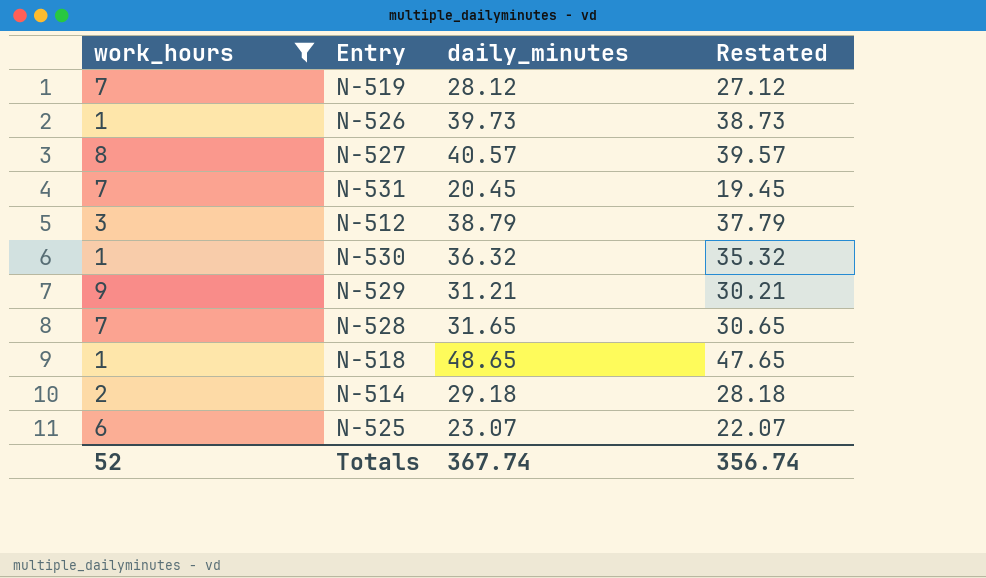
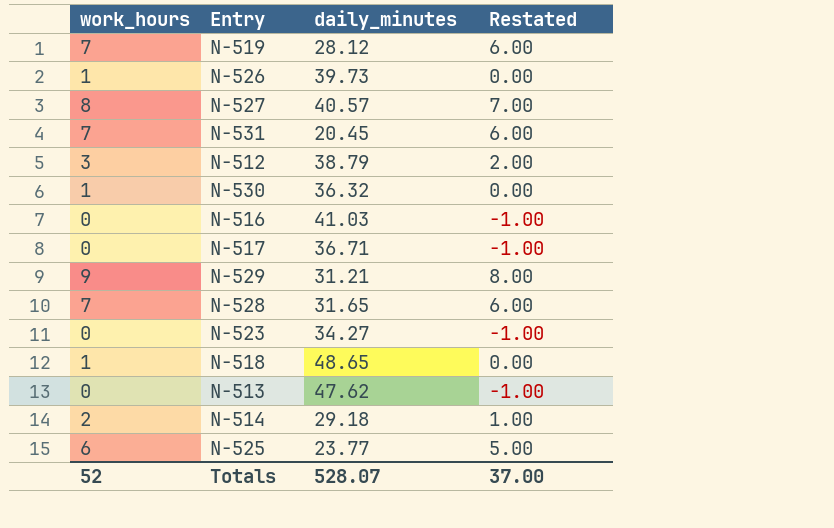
filter: work_hours != 0 -> none
column Restated | formula: [daily_minutes] - 1 -> [work_hours] - 1
N-525 | daily_minutes: 23.07 -> 23.77
Totals | daily_minutes: 367.74 -> 528.07
Totals | Restated: 356.74 -> 37.00

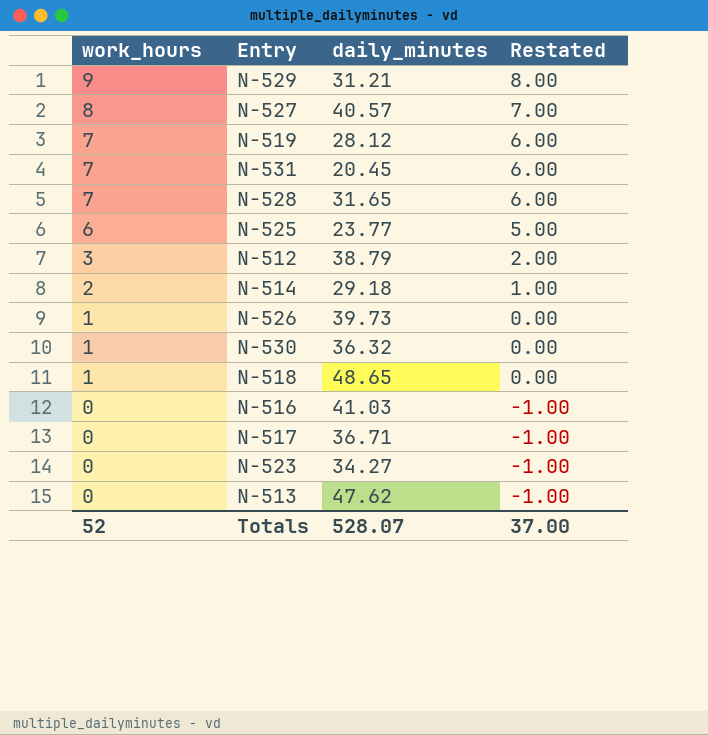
row order: none -> work_hours descending

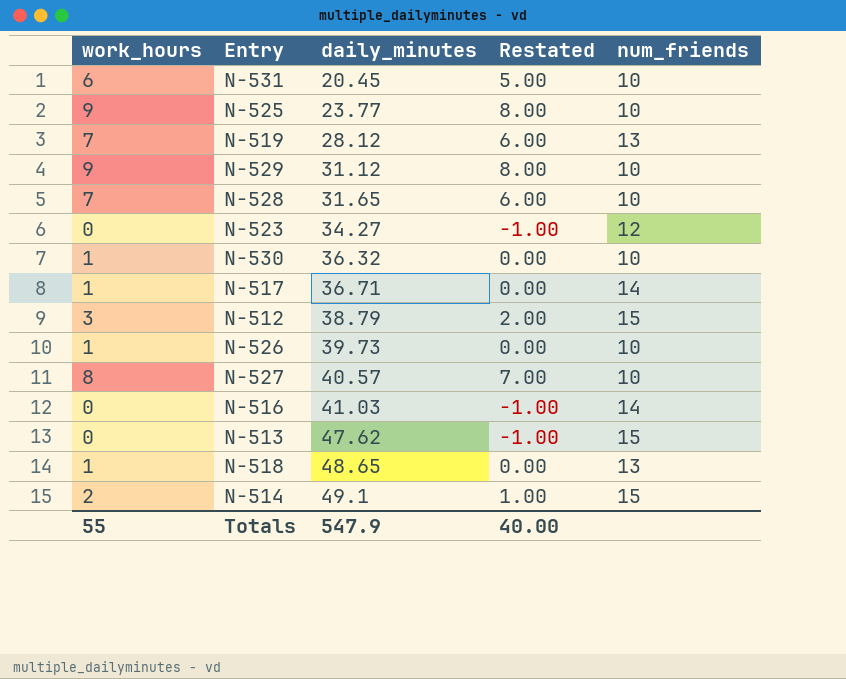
row order: work_hours descending -> daily_minutes ascending
column num_friends | position: none -> 5
N-531 | work_hours: 7 -> 6
N-531 | Restated: 6.00 -> 5.00
N-525 | work_hours: 6 -> 9
N-525 | Restated: 5.00 -> 8.00
N-529 | daily_minutes: 31.21 -> 31.12
N-517 | work_hours: 0 -> 1
N-517 | Restated: -1.00 -> 0.00
N-514 | daily_minutes: 29.18 -> 49.1
Totals | work_hours: 52 -> 55
Totals | daily_minutes: 528.07 -> 547.9
Totals | Restated: 37.00 -> 40.00

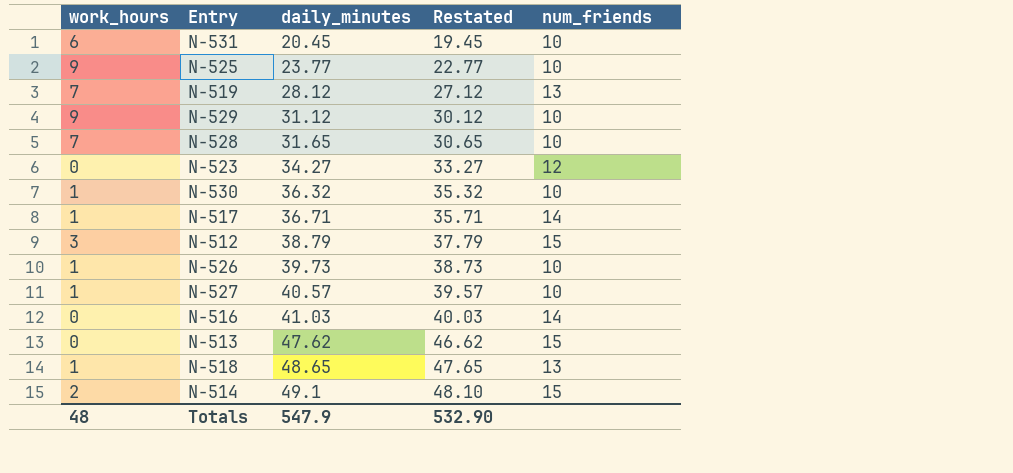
column Restated | formula: [work_hours] - 1 -> [daily_minutes] - 1
N-527 | work_hours: 8 -> 1
Totals | work_hours: 55 -> 48
Totals | Restated: 40.00 -> 532.90

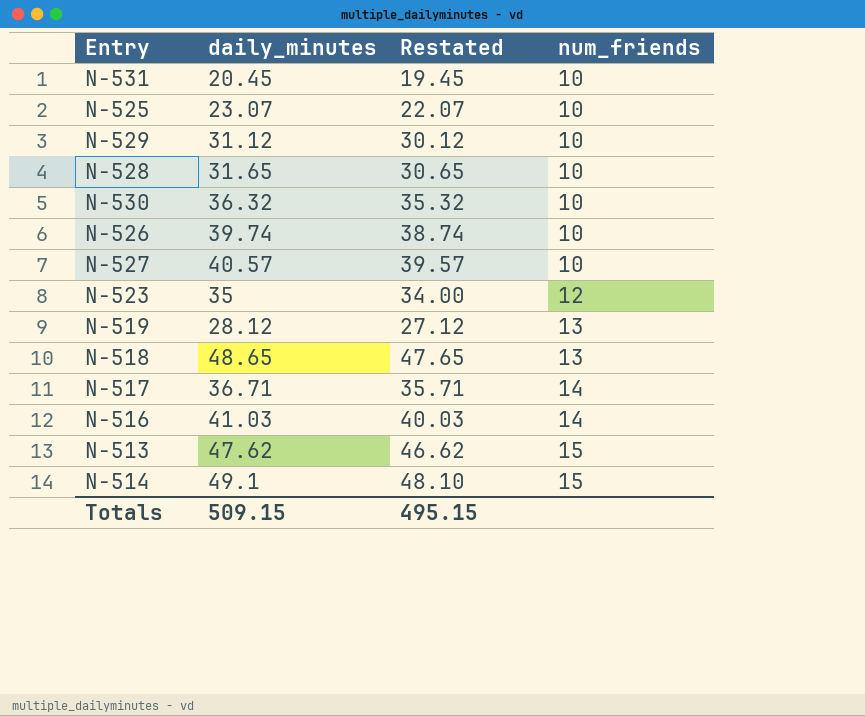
row order: daily_minutes ascending -> num_friends ascending
column work_hours | position: 1 -> none
row N-512: 3 | 38.79 | 37.79 | 15 -> none
N-525 | daily_minutes: 23.77 -> 23.07
N-525 | Restated: 22.77 -> 22.07
N-526 | daily_minutes: 39.73 -> 39.74
N-526 | Restated: 38.73 -> 38.74
N-523 | daily_minutes: 34.27 -> 35
N-523 | Restated: 33.27 -> 34.00
Totals | daily_minutes: 547.9 -> 509.15
Totals | Restated: 532.90 -> 495.15

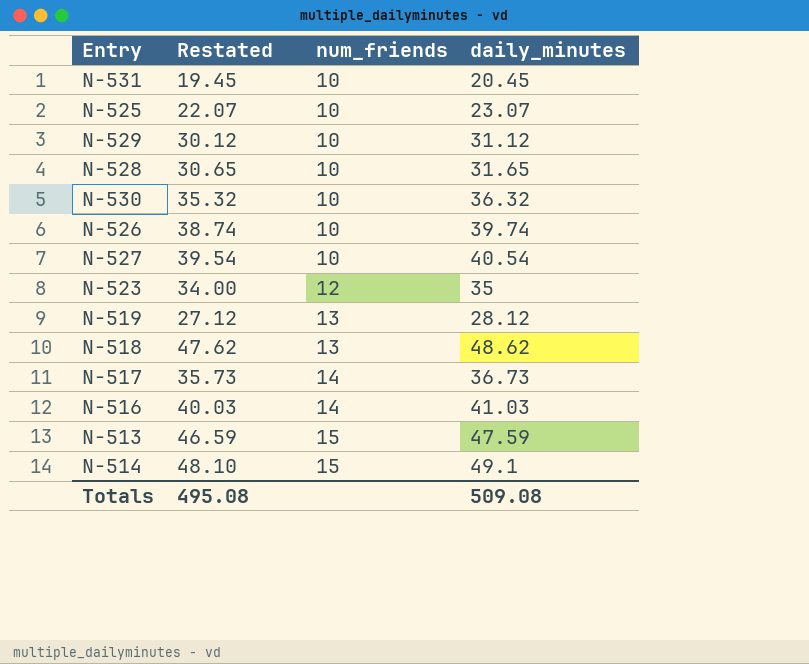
column daily_minutes | position: 2 -> 4
N-527 | Restated: 39.57 -> 39.54
N-527 | daily_minutes: 40.57 -> 40.54
N-518 | Restated: 47.65 -> 47.62
N-518 | daily_minutes: 48.65 -> 48.62
N-517 | Restated: 35.71 -> 35.73
N-517 | daily_minutes: 36.71 -> 36.73
N-513 | Restated: 46.62 -> 46.59
N-513 | daily_minutes: 47.62 -> 47.59
Totals | Restated: 495.15 -> 495.08
Totals | daily_minutes: 509.15 -> 509.08

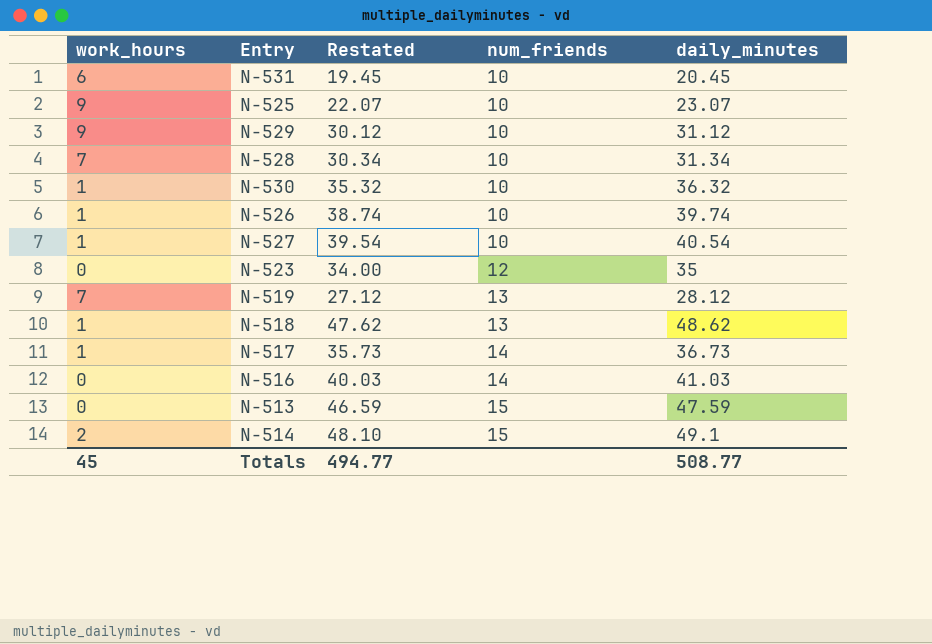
column work_hours | position: none -> 1
N-528 | Restated: 30.65 -> 30.34
N-528 | daily_minutes: 31.65 -> 31.34
Totals | Restated: 495.08 -> 494.77
Totals | daily_minutes: 509.08 -> 508.77

